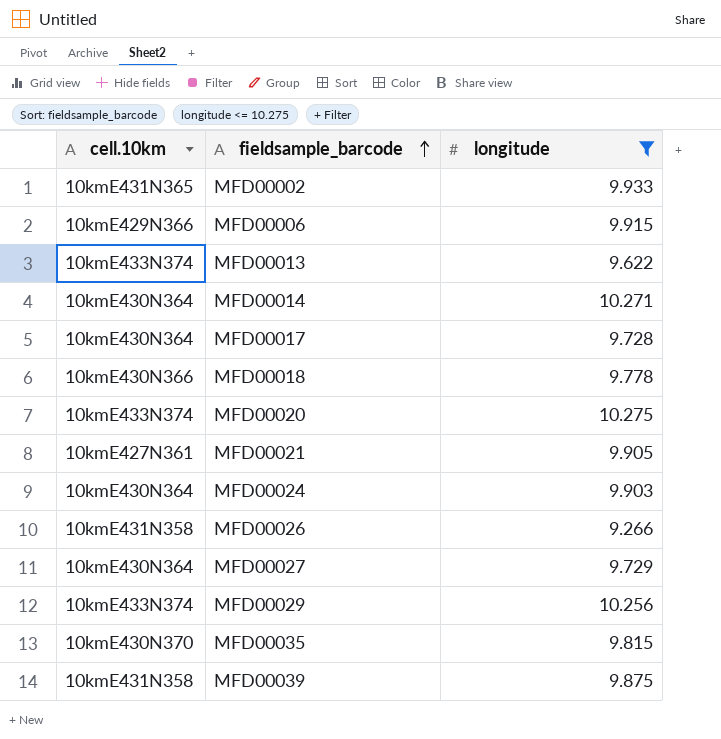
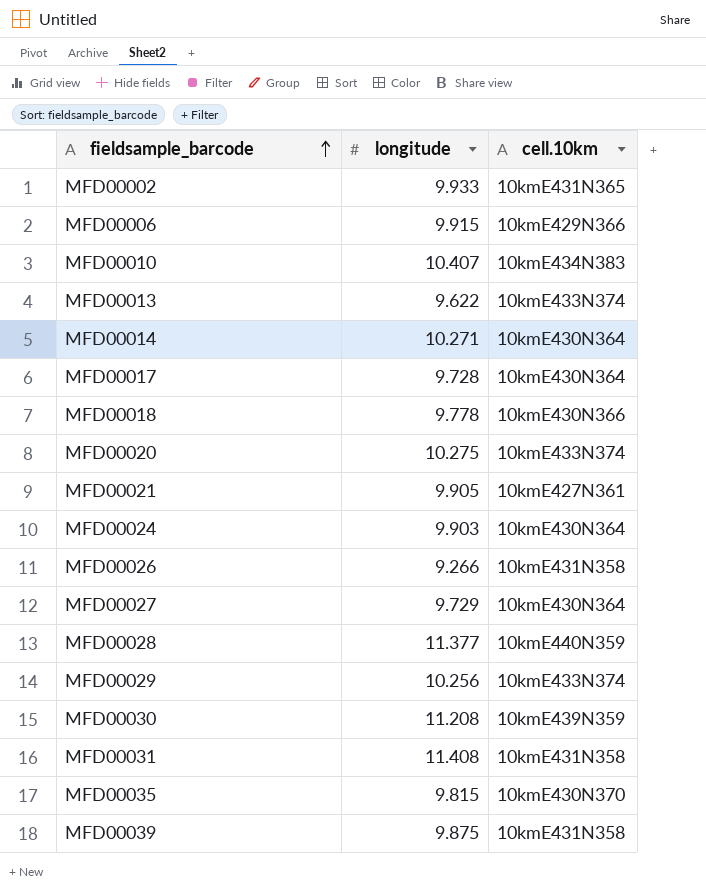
filter: longitude <= 10.275 -> none
column cell.10km | position: 1 -> 3

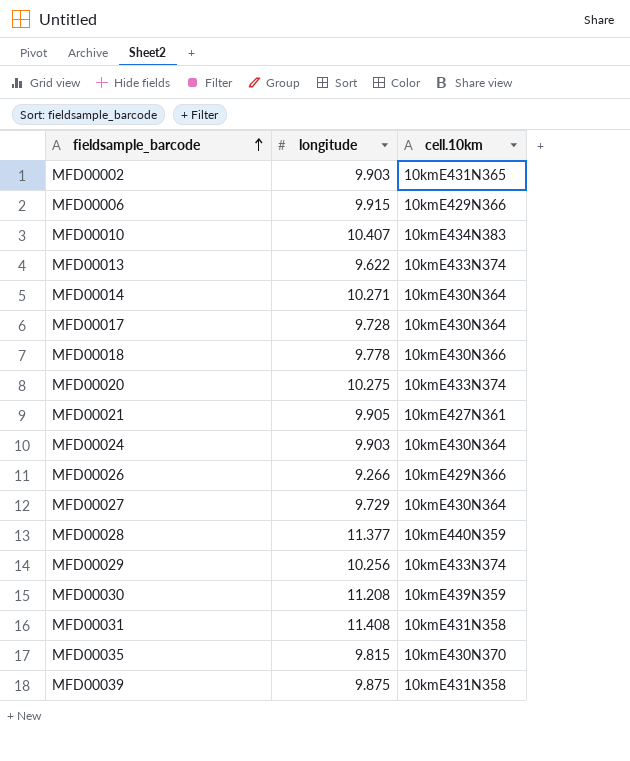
MFD00002 | longitude: 9.933 -> 9.903
MFD00026 | cell.10km: 10kmE431N358 -> 10kmE429N366

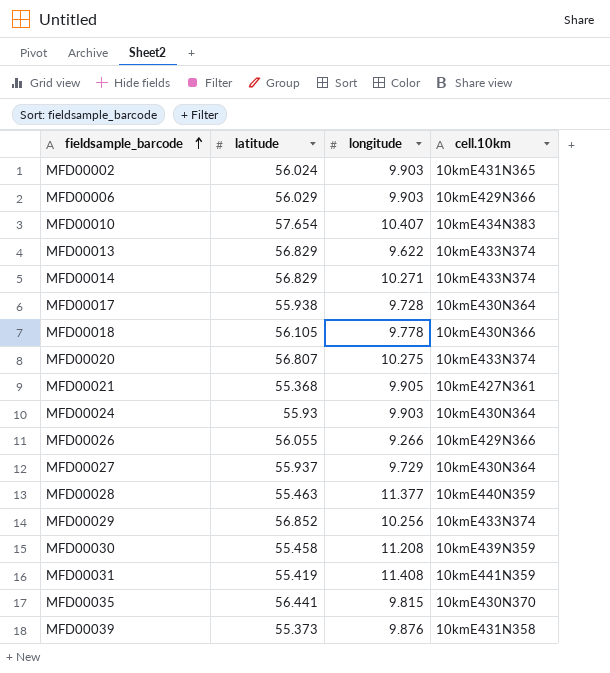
column latitude | position: none -> 2
MFD00006 | longitude: 9.915 -> 9.903
MFD00014 | cell.10km: 10kmE430N364 -> 10kmE433N374
MFD00031 | cell.10km: 10kmE431N358 -> 10kmE441N359
MFD00039 | longitude: 9.875 -> 9.876

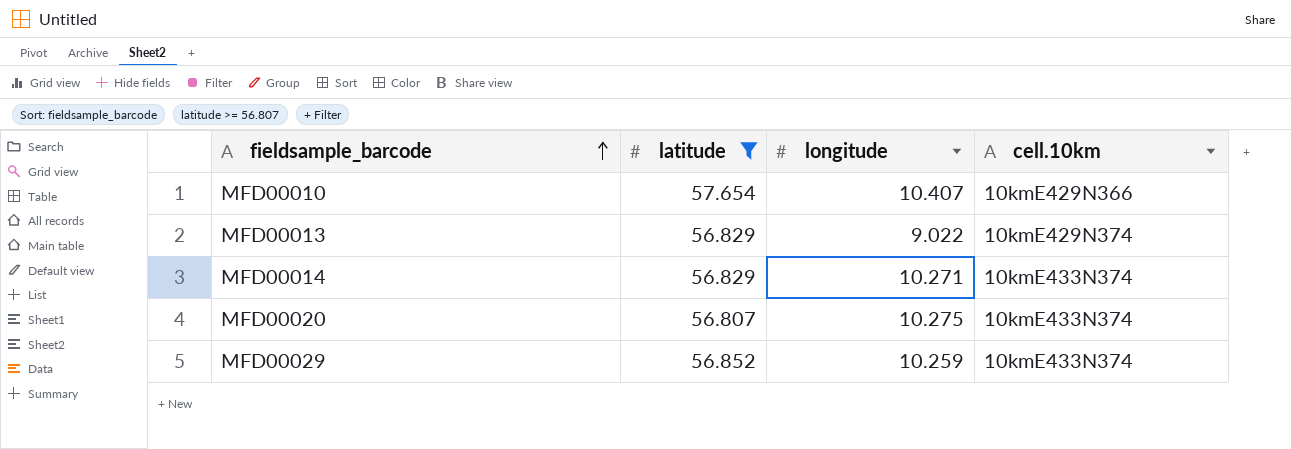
filter: none -> latitude >= 56.807
MFD00010 | cell.10km: 10kmE434N383 -> 10kmE429N366
MFD00013 | longitude: 9.622 -> 9.022
MFD00013 | cell.10km: 10kmE433N374 -> 10kmE429N374
MFD00029 | longitude: 10.256 -> 10.259

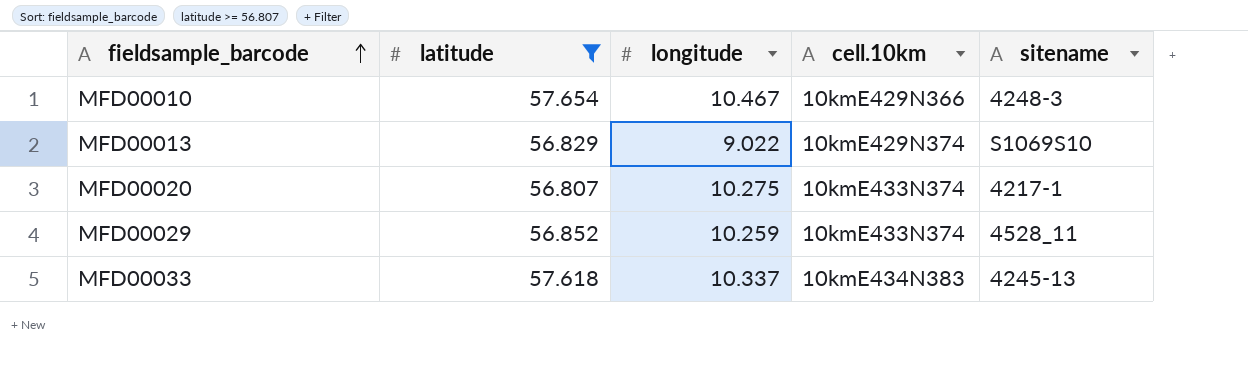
column sitename | position: none -> 5
row MFD00014: 56.829 | 10.271 | 10kmE433N374 -> none
MFD00010 | longitude: 10.407 -> 10.467
row MFD00033: none -> 57.618 | 10.337 | 10kmE434N383 | 4245-13

